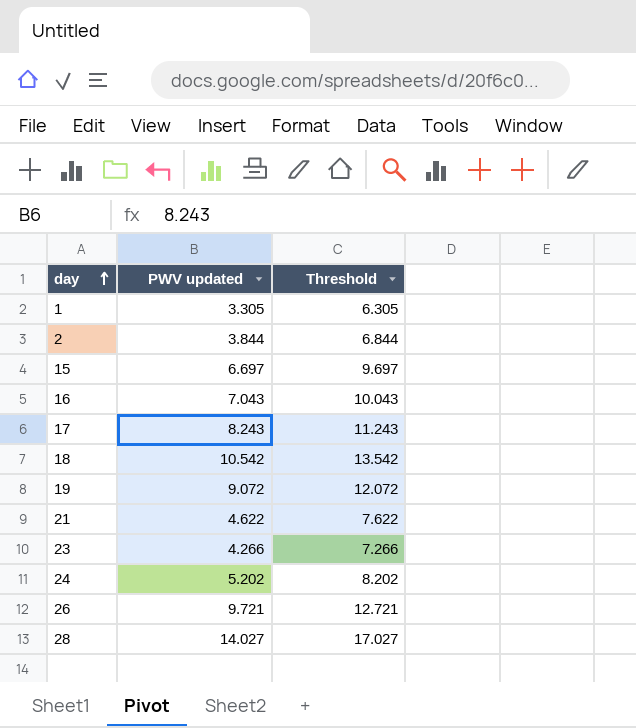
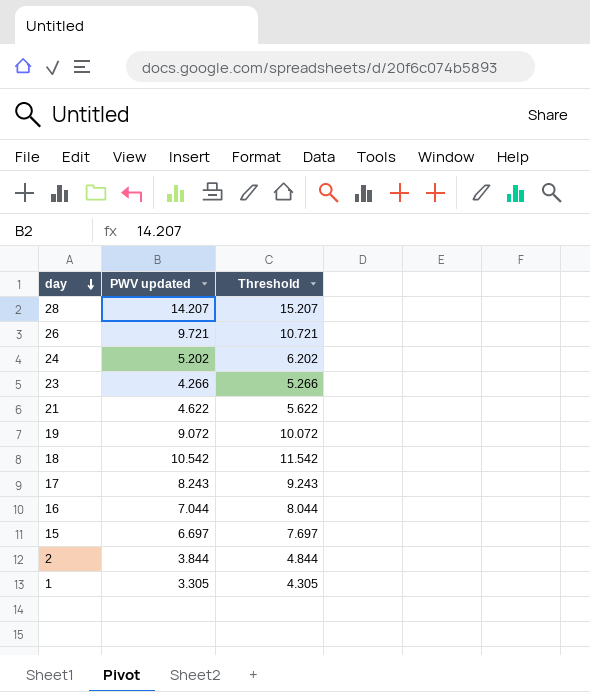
row order: day ascending -> day descending
column Threshold | formula: [PWV updated] + 3 -> [PWV updated] + 1
28 | PWV updated: 14.027 -> 14.207
16 | PWV updated: 7.043 -> 7.044

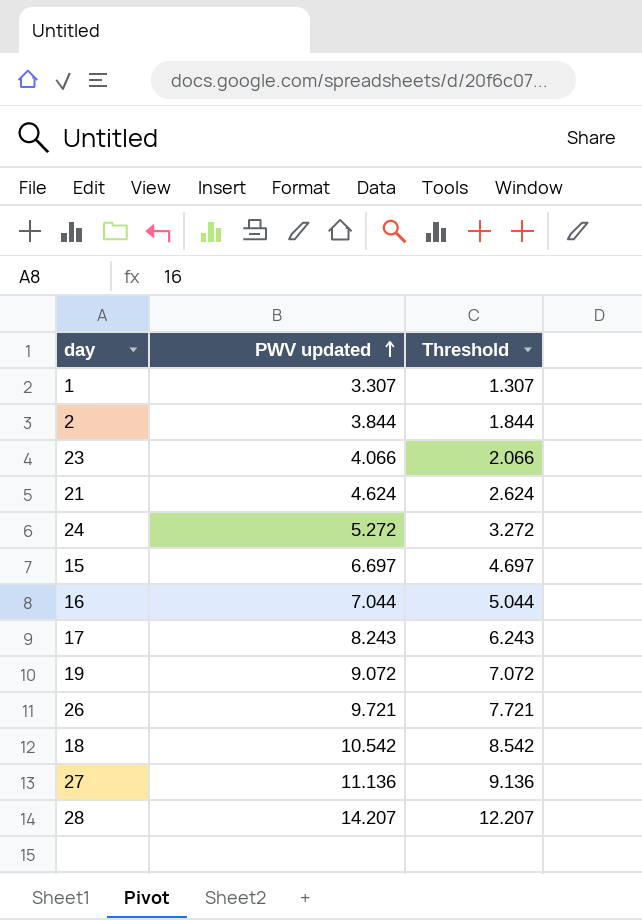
row order: day descending -> PWV updated ascending
column Threshold | formula: [PWV updated] + 1 -> [PWV updated] - 2
1 | PWV updated: 3.305 -> 3.307
23 | PWV updated: 4.266 -> 4.066
21 | PWV updated: 4.622 -> 4.624
24 | PWV updated: 5.202 -> 5.272
row 27: none -> 11.136 | 9.136

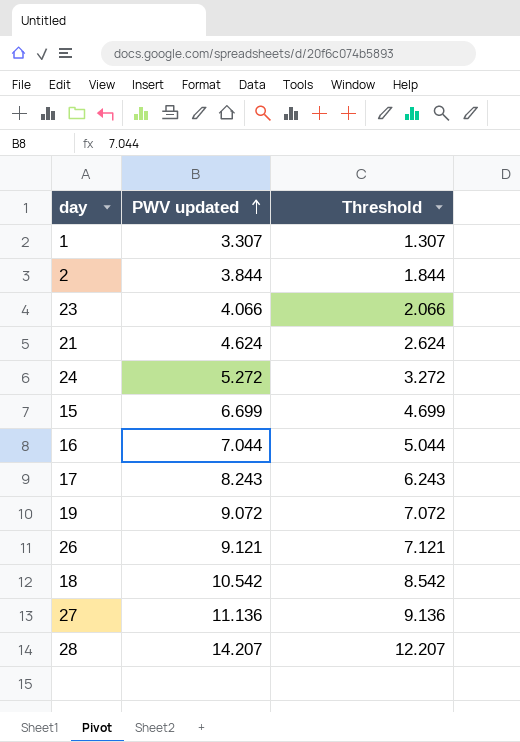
15 | PWV updated: 6.697 -> 6.699
15 | Threshold: 4.697 -> 4.699
26 | PWV updated: 9.721 -> 9.121
26 | Threshold: 7.721 -> 7.121

